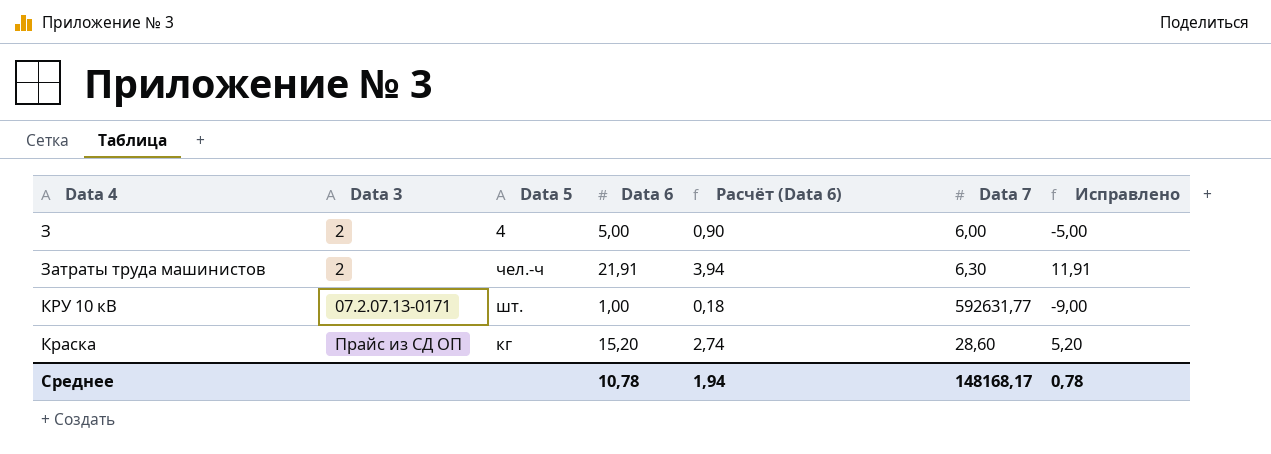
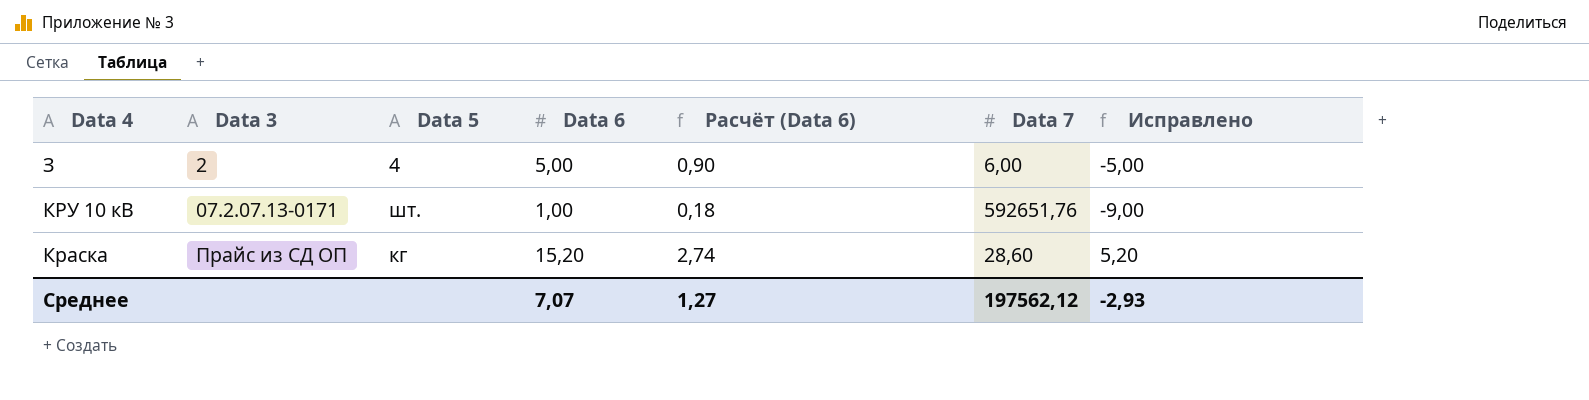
row Затраты труда машинистов: 2 | чел.-ч | 21,91 | 3,94 | 6,30 | 11,91 -> none
КРУ 10 кВ | Data 7: 592631,77 -> 592651,76
Среднее | Data 6: 10,78 -> 7,07
Среднее | Расчёт (Data 6): 1,94 -> 1,27
Среднее | Data 7: 148168,17 -> 197562,12
Среднее | Исправлено: 0,78 -> -2,93

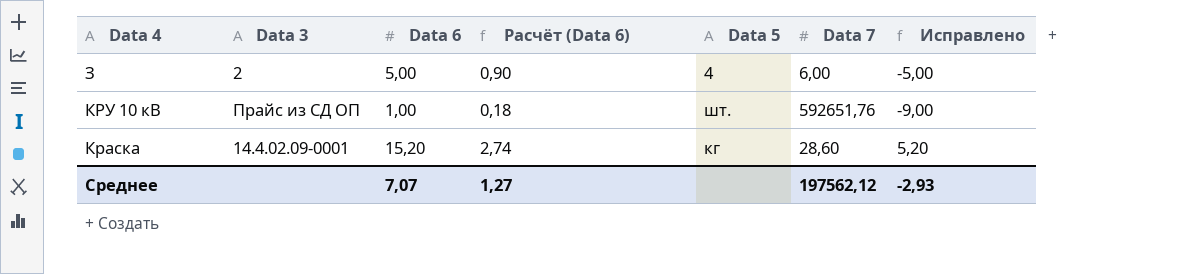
column Data 5 | position: 3 -> 5
КРУ 10 кВ | Data 3: 07.2.07.13-0171 -> Прайс из СД ОП
Краска | Data 3: Прайс из СД ОП -> 14.4.02.09-0001

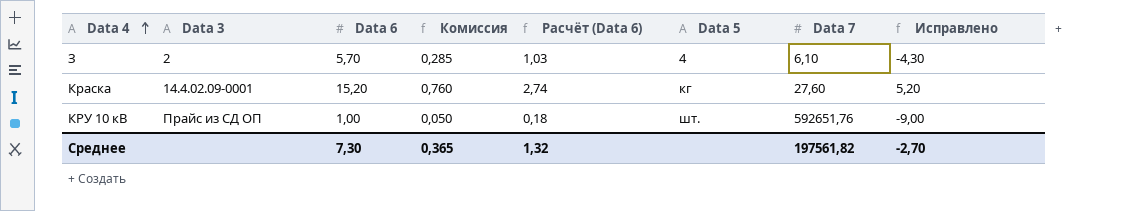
row order: none -> Data 4 ascending
column Комиссия | formula: none -> [Data 6] * 0,05
З | Data 6: 5,00 -> 5,70
З | Расчёт (Data 6): 0,90 -> 1,03
З | Data 7: 6,00 -> 6,10
З | Исправлено: -5,00 -> -4,30
Краска | Data 7: 28,60 -> 27,60
Среднее | Data 6: 7,07 -> 7,30
Среднее | Расчёт (Data 6): 1,27 -> 1,32
Среднее | Data 7: 197562,12 -> 197561,82
Среднее | Исправлено: -2,93 -> -2,70

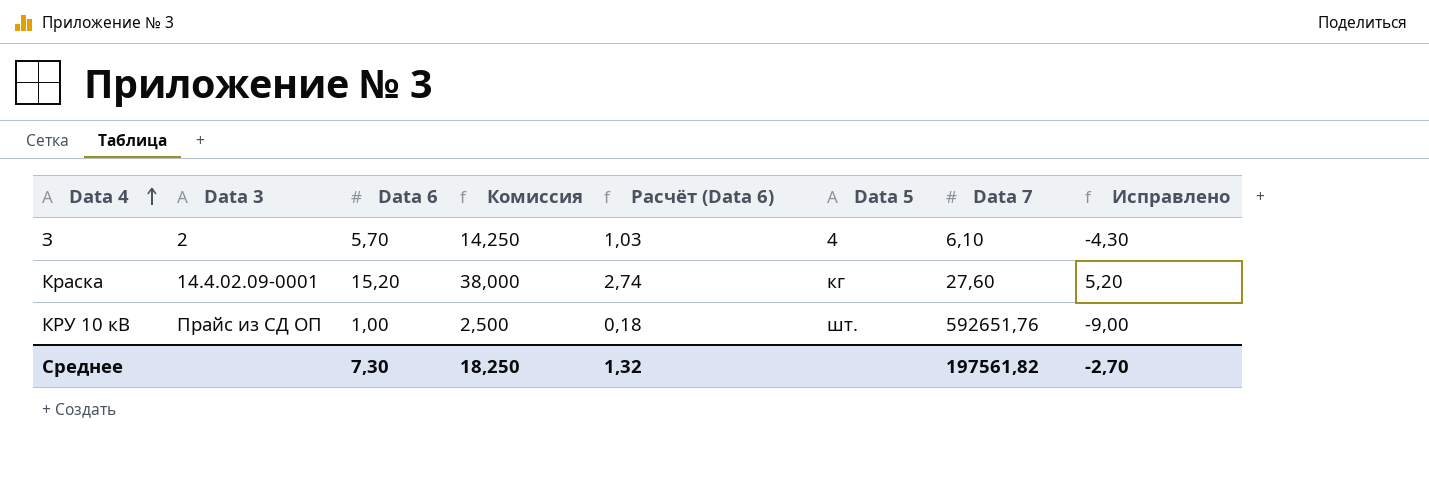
column Комиссия | formula: [Data 6] * 0,05 -> [Data 6] * 2,5
Среднее | Комиссия: 0,365 -> 18,250

